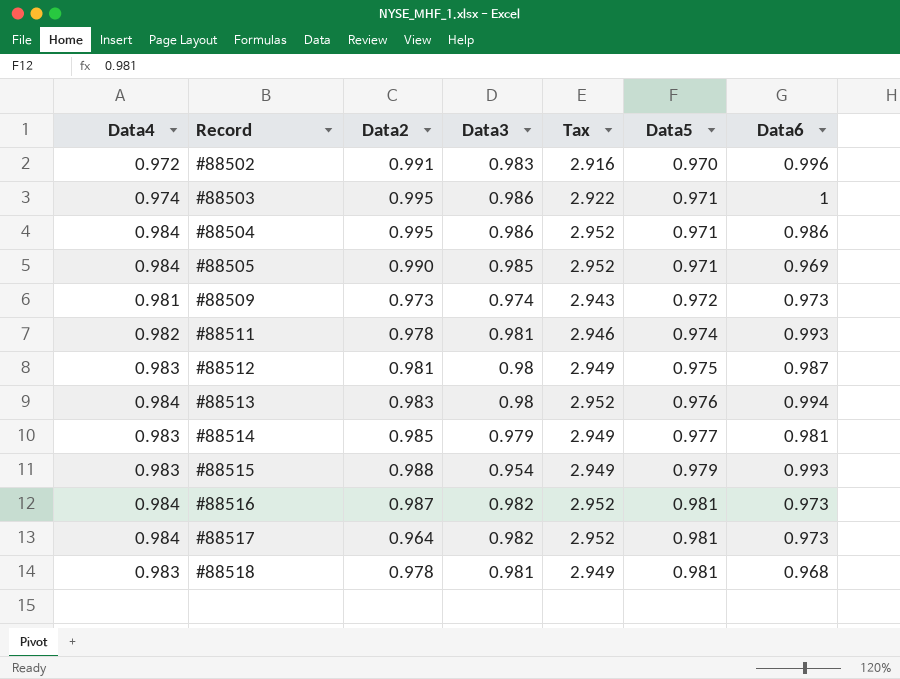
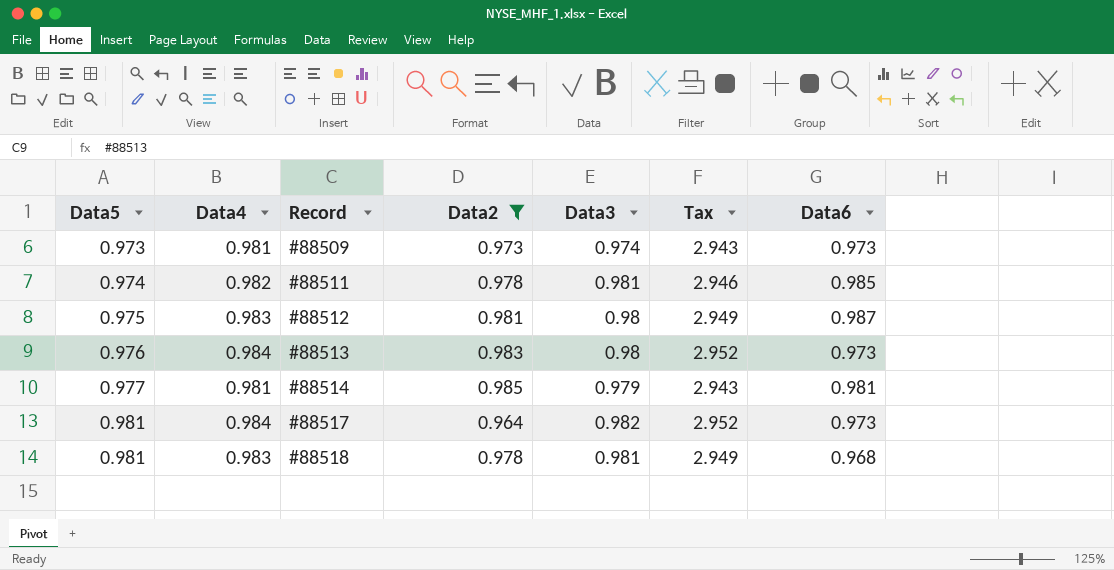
filter: none -> Data2 <= 0.985
column Data5 | position: 6 -> 1
#88509 | Data5: 0.972 -> 0.973
#88511 | Data6: 0.993 -> 0.985
#88513 | Data6: 0.994 -> 0.973
#88514 | Data4: 0.983 -> 0.981
#88514 | Tax: 2.949 -> 2.943

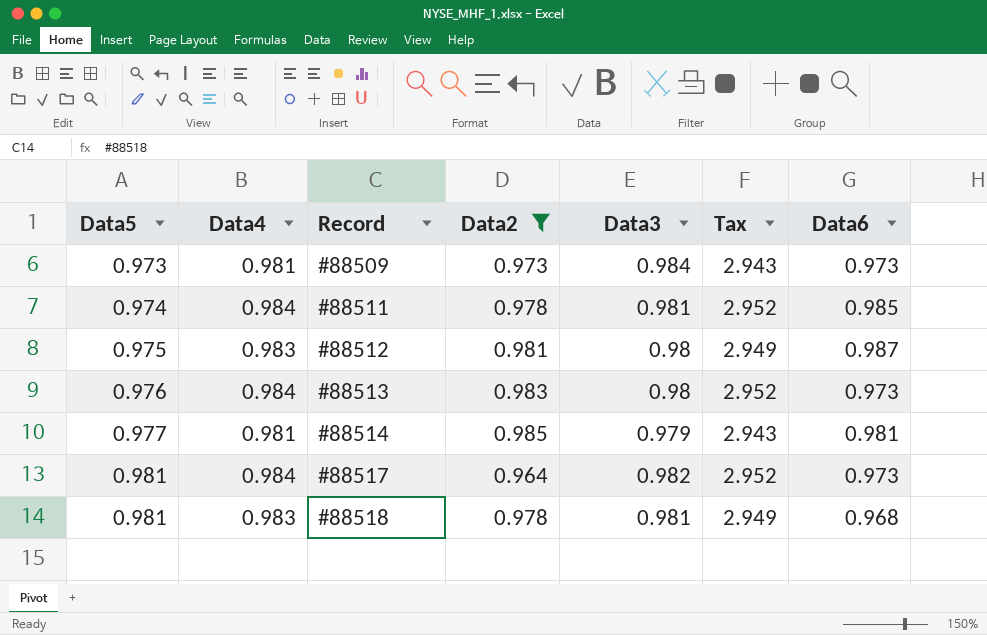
#88509 | Data3: 0.974 -> 0.984
#88511 | Data4: 0.982 -> 0.984
#88511 | Tax: 2.946 -> 2.952

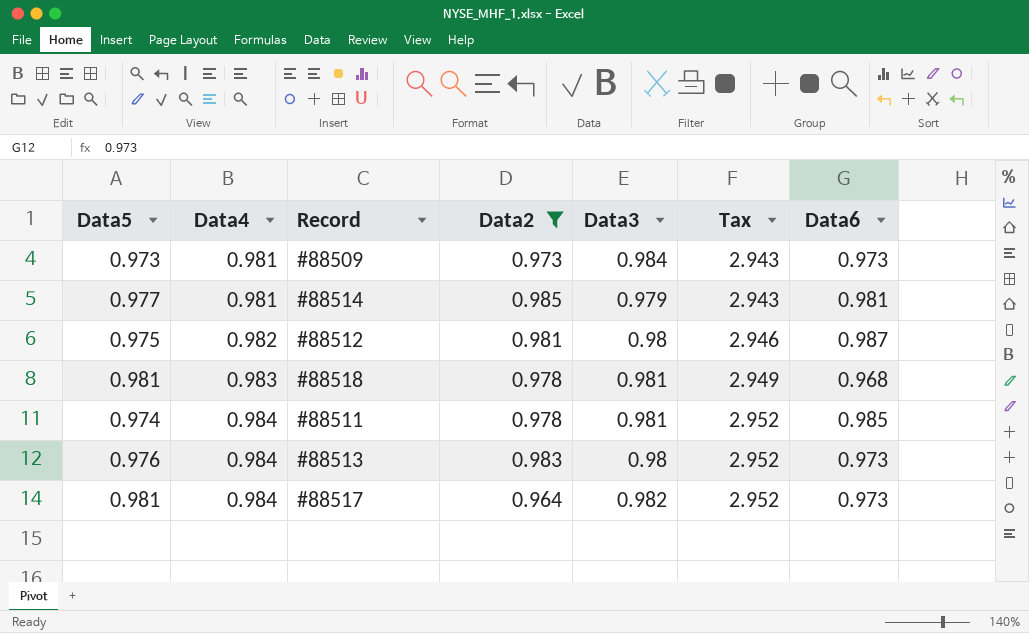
row order: Data5 ascending -> Data4 ascending
#88512 | Data4: 0.983 -> 0.982
#88512 | Tax: 2.949 -> 2.946

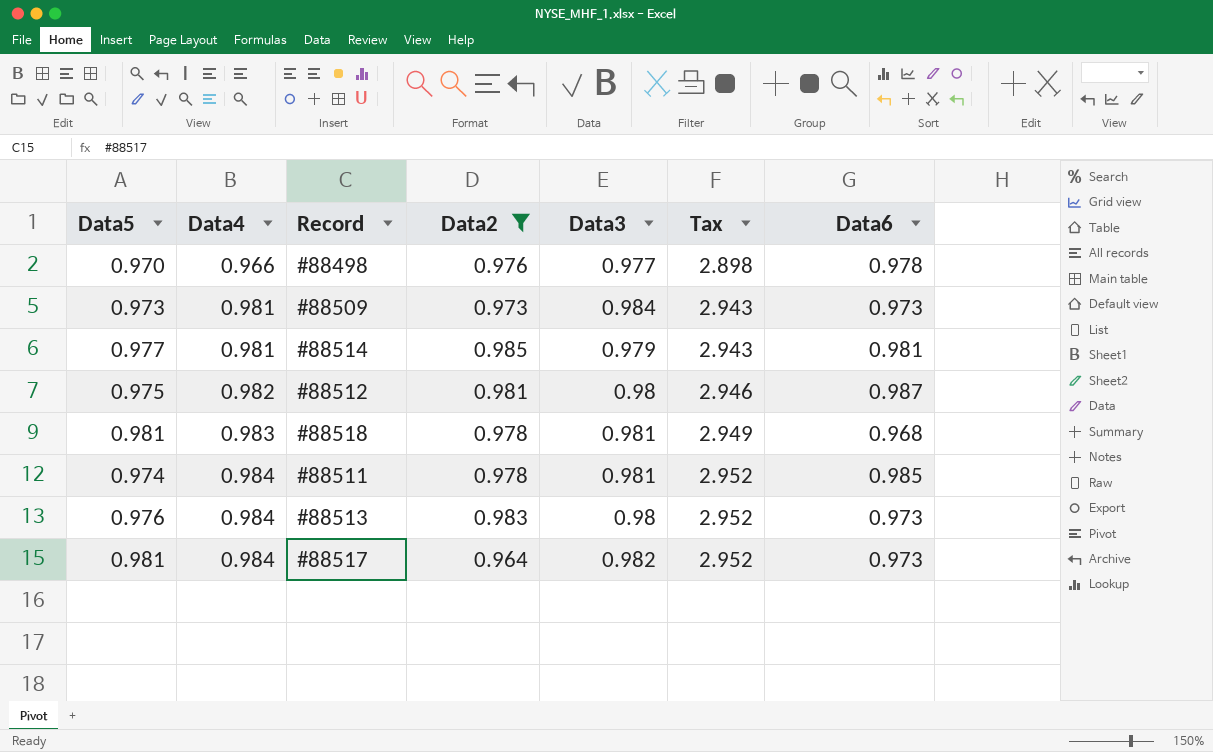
row #88498: none -> 0.970 | 0.966 | 0.976 | 0.977 | 2.898 | 0.978

